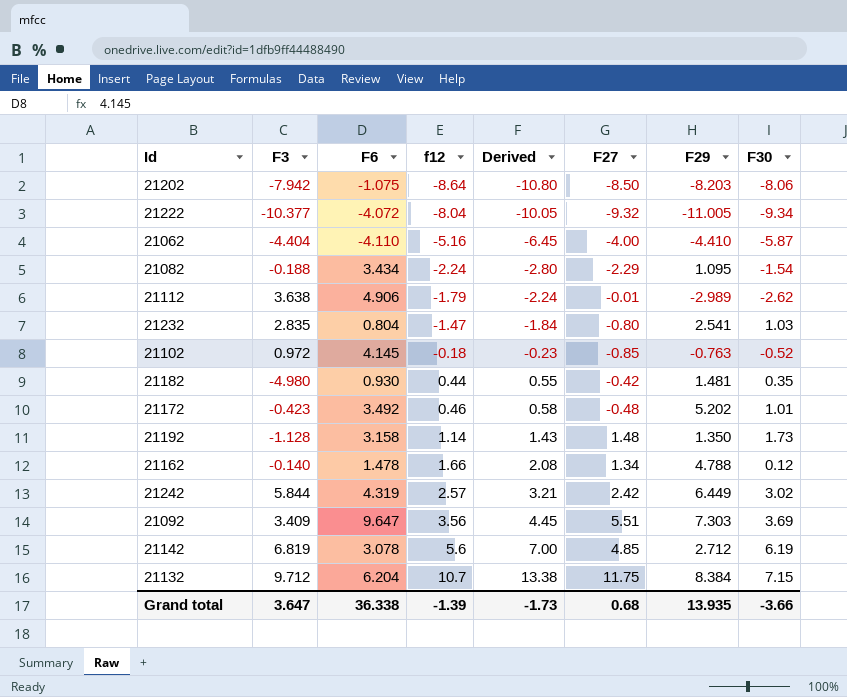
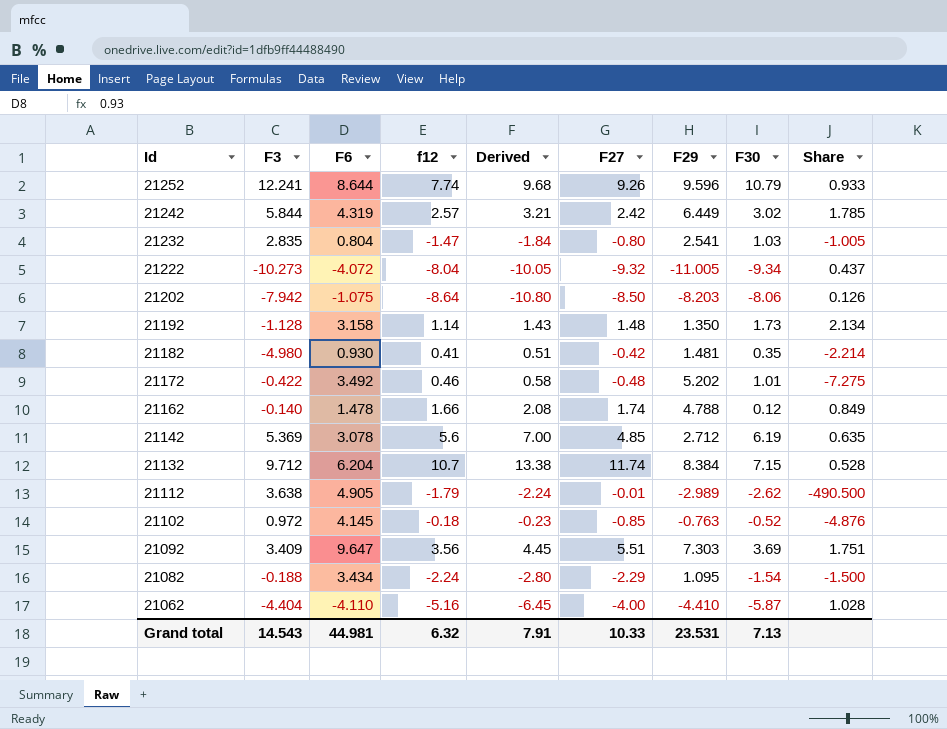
row order: f12 ascending -> Id descending
column Share | formula: none -> [F6] / [F27]
row 21252: none -> 12.241 | 8.644 | 7.74 | 9.68 | 9.26 | 9.596 | 10.79 | 0.933
21222 | F3: -10.377 -> -10.273
21182 | f12: 0.44 -> 0.41
21182 | Derived: 0.55 -> 0.51
21172 | F3: -0.423 -> -0.422
21162 | F27: 1.34 -> 1.74
21142 | F3: 6.819 -> 5.369
21132 | F27: 11.75 -> 11.74
21112 | F6: 4.906 -> 4.905
Grand total | F3: 3.647 -> 14.543
Grand total | F6: 36.338 -> 44.981
Grand total | f12: -1.39 -> 6.32
Grand total | Derived: -1.73 -> 7.91
Grand total | F27: 0.68 -> 10.33
Grand total | F29: 13.935 -> 23.531
Grand total | F30: -3.66 -> 7.13

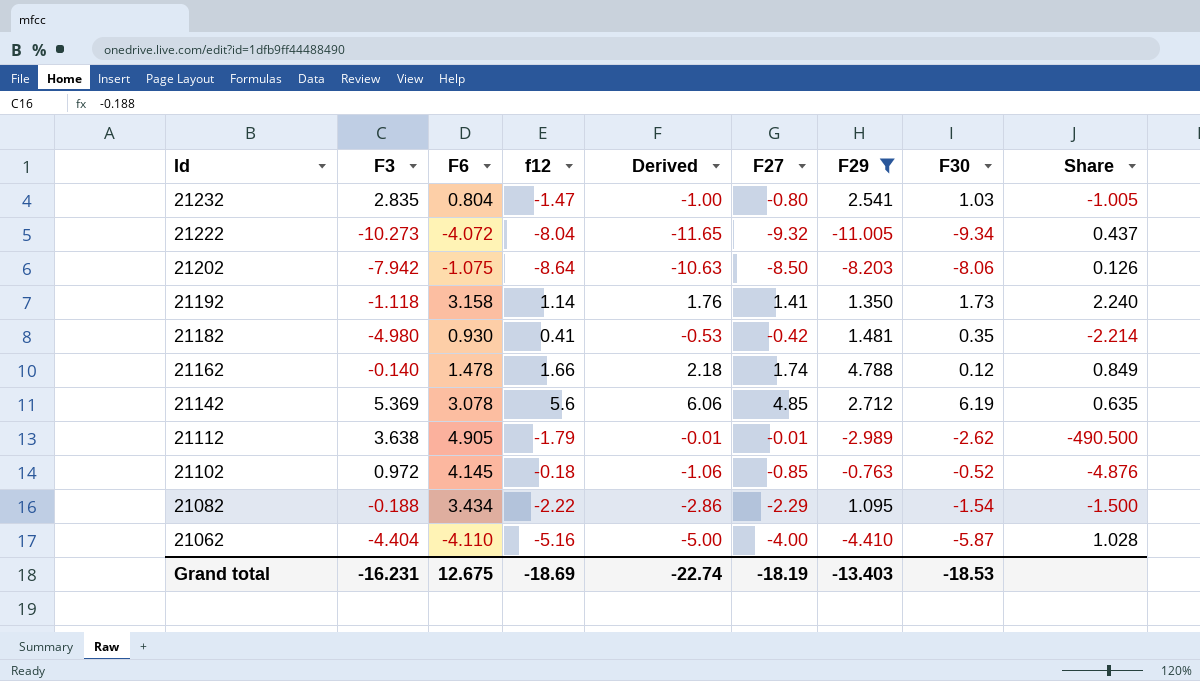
filter: none -> F29 <= 4.788
column Derived | formula: [f12] * 1.25 -> [F27] * 1.25
21192 | F3: -1.128 -> -1.118
21192 | F27: 1.48 -> 1.41
21192 | Share: 2.134 -> 2.240
21082 | f12: -2.24 -> -2.22
Grand total | F3: 14.543 -> -16.231
Grand total | F6: 44.981 -> 12.675
Grand total | f12: 6.32 -> -18.69
Grand total | Derived: 7.91 -> -22.74
Grand total | F27: 10.33 -> -18.19
Grand total | F29: 23.531 -> -13.403
Grand total | F30: 7.13 -> -18.53

